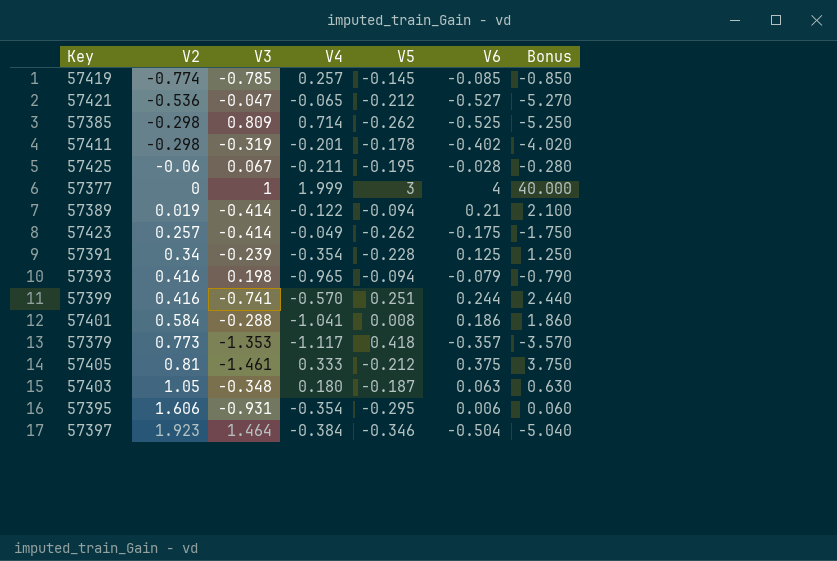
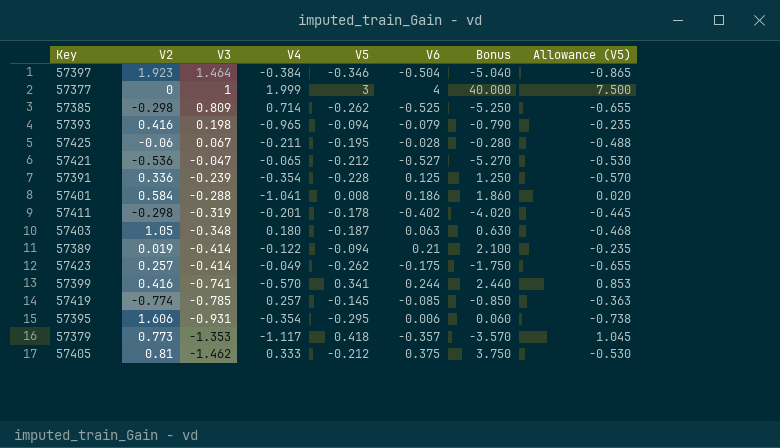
row order: V2 ascending -> V3 descending
column Allowance (V5) | formula: none -> [V5] * 2.5
57391 | V2: 0.34 -> 0.336
57399 | V5: 0.251 -> 0.341
57405 | V3: -1.461 -> -1.462

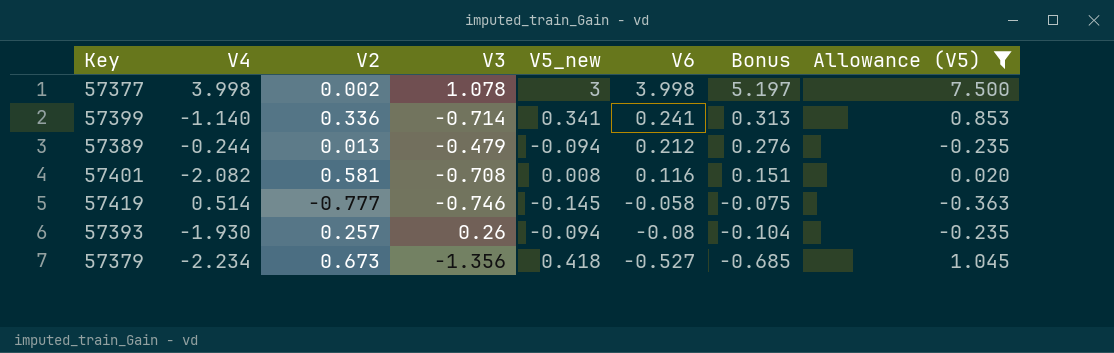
filter: none -> Allowance (V5) >= -0.363
row order: V3 descending -> V6 descending
column V4 | position: 4 -> 2
column name: V5 -> V5_new
column Bonus | formula: [V6] * 10 -> [V6] * 1.3
57377 | V4: 1.999 -> 3.998
57377 | V2: 0 -> 0.002
57377 | V3: 1 -> 1.078
57377 | V6: 4 -> 3.998
57399 | V4: -0.570 -> -1.140
57399 | V2: 0.416 -> 0.336
57399 | V3: -0.741 -> -0.714
57399 | V6: 0.244 -> 0.241
57389 | V4: -0.122 -> -0.244
57389 | V2: 0.019 -> 0.013
57389 | V3: -0.414 -> -0.479
57389 | V6: 0.21 -> 0.212
57401 | V4: -1.041 -> -2.082
57401 | V2: 0.584 -> 0.581
57401 | V3: -0.288 -> -0.708
57401 | V6: 0.186 -> 0.116
57419 | V4: 0.257 -> 0.514
57419 | V2: -0.774 -> -0.777
57419 | V3: -0.785 -> -0.746
57419 | V6: -0.085 -> -0.058
57393 | V4: -0.965 -> -1.930
57393 | V2: 0.416 -> 0.257
57393 | V3: 0.198 -> 0.26
57393 | V6: -0.079 -> -0.08
57379 | V4: -1.117 -> -2.234
57379 | V2: 0.773 -> 0.673
57379 | V3: -1.353 -> -1.356
57379 | V6: -0.357 -> -0.527

